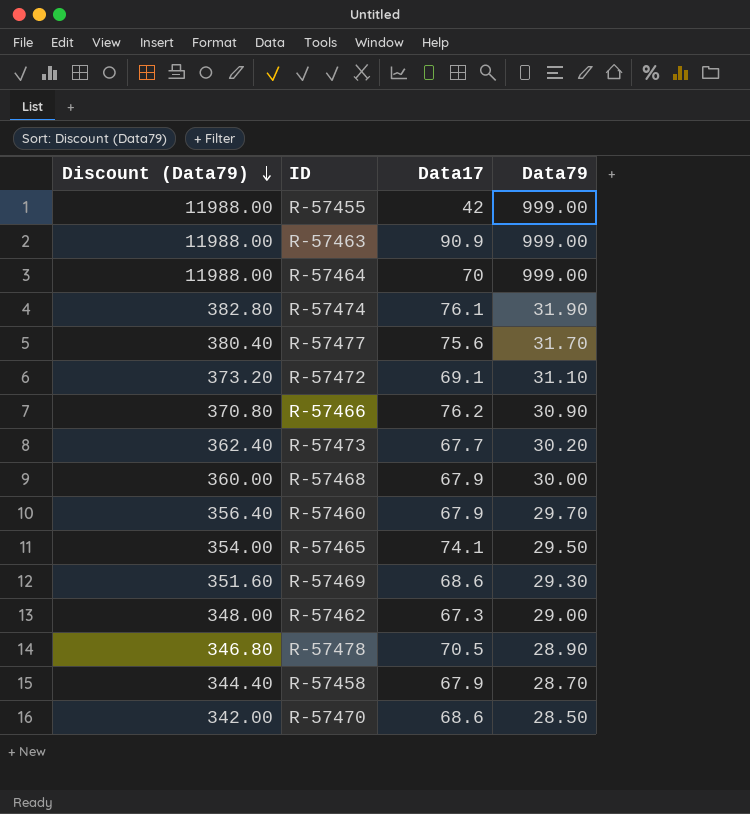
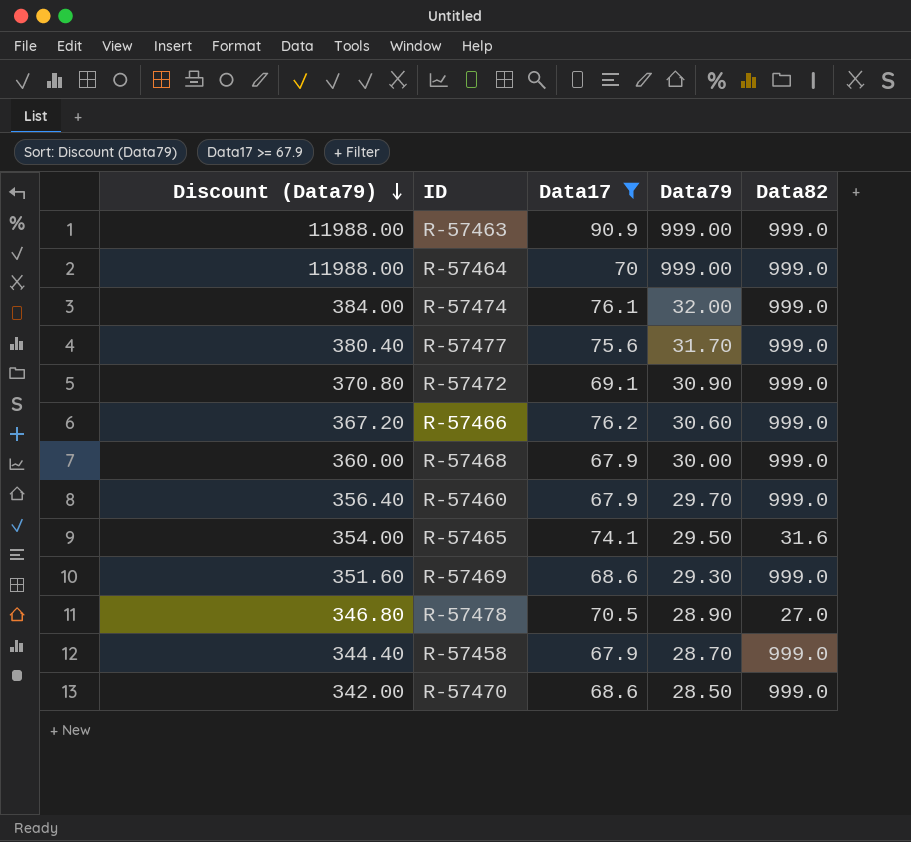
filter: none -> Data17 >= 67.9
column Data82 | position: none -> 5
R-57474 | Discount (Data79): 382.80 -> 384.00
R-57474 | Data79: 31.90 -> 32.00
R-57472 | Discount (Data79): 373.20 -> 370.80
R-57472 | Data79: 31.10 -> 30.90
R-57466 | Discount (Data79): 370.80 -> 367.20
R-57466 | Data79: 30.90 -> 30.60

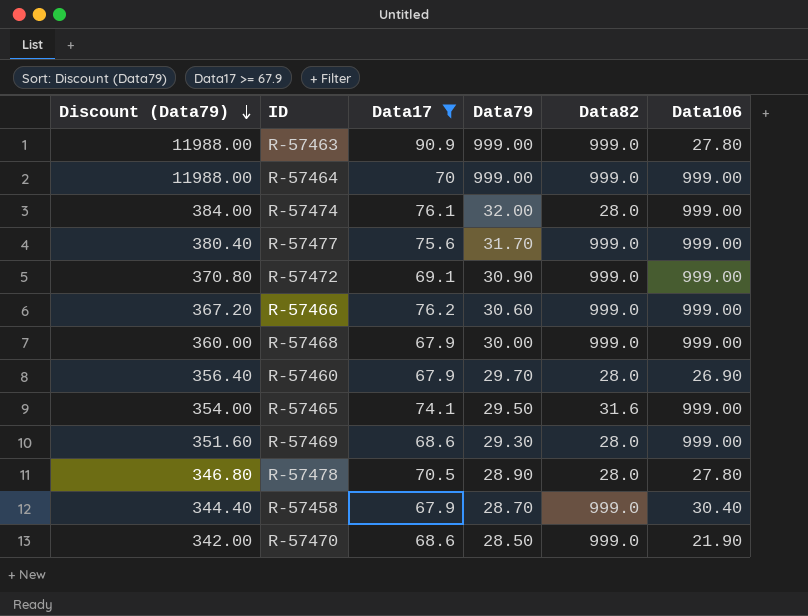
column Data106 | position: none -> 6
R-57474 | Data82: 999.0 -> 28.0
R-57460 | Data82: 999.0 -> 28.0
R-57469 | Data82: 999.0 -> 28.0
R-57478 | Data82: 27.0 -> 28.0

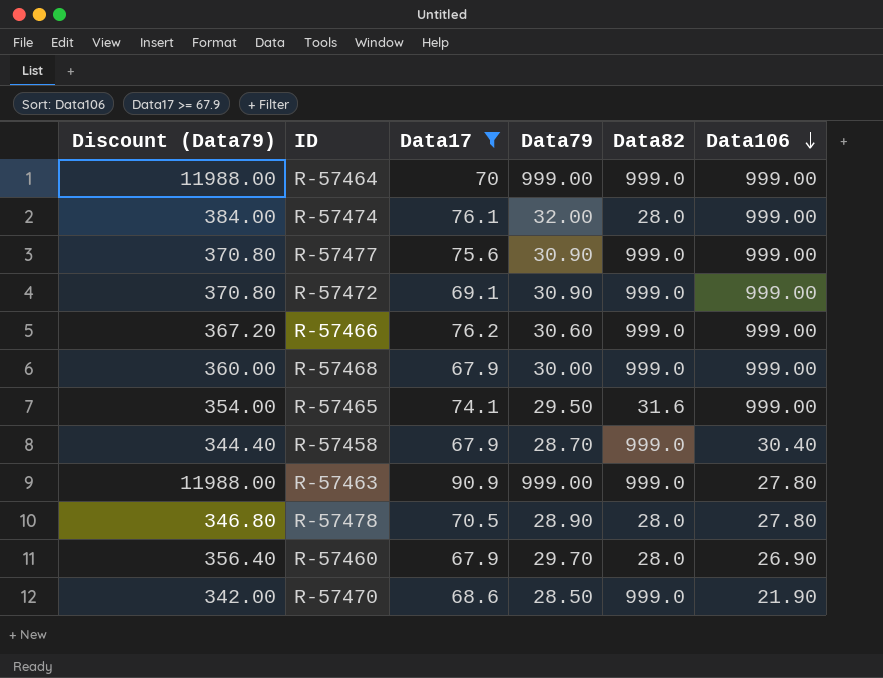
row order: Discount (Data79) descending -> Data106 descending
row R-57469: 351.60 | 68.6 | 29.30 | 28.0 | 999.00 -> none
R-57477 | Discount (Data79): 380.40 -> 370.80
R-57477 | Data79: 31.70 -> 30.90

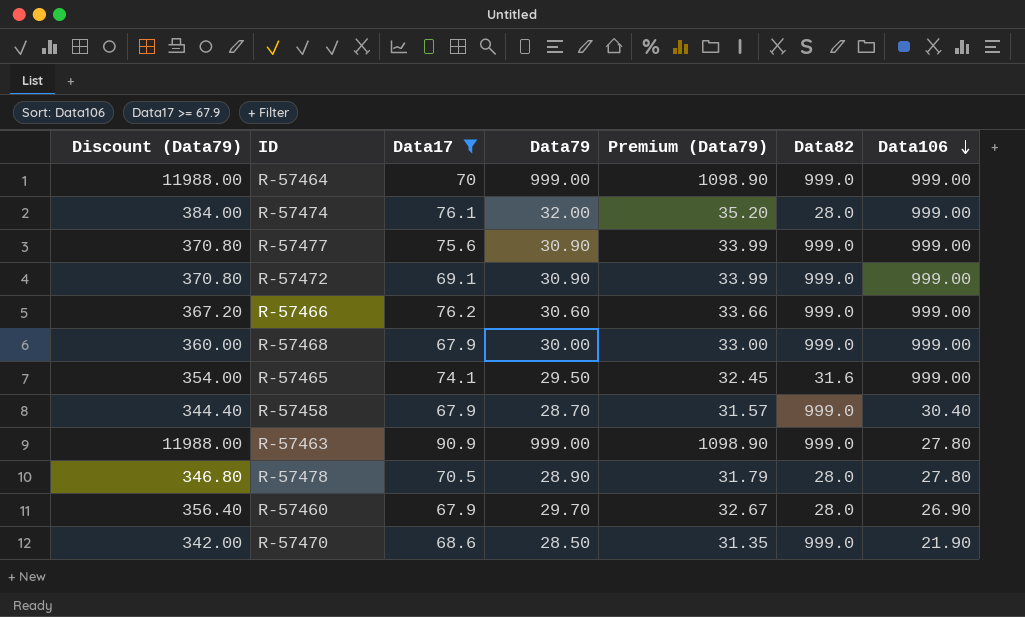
column Premium (Data79) | formula: none -> [Data79] * 1.1

